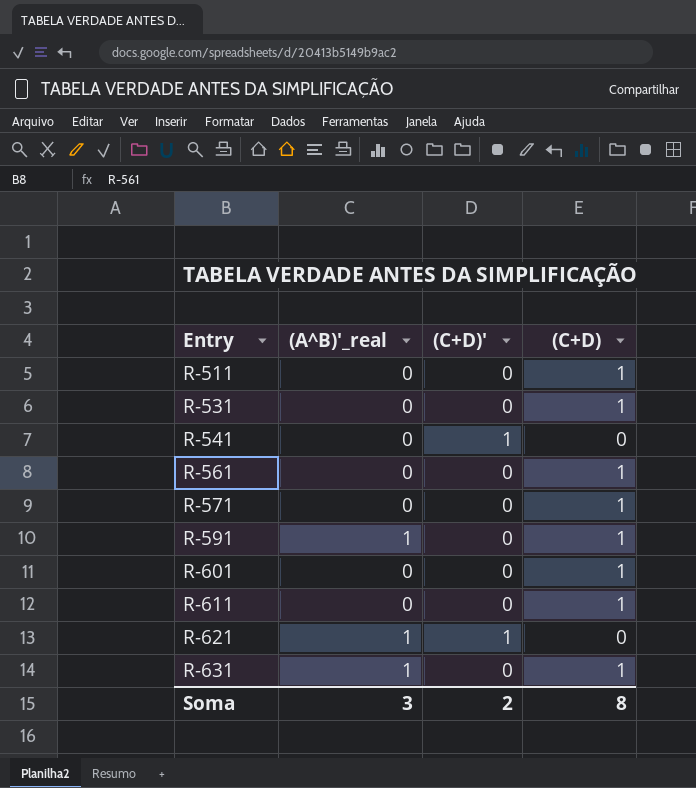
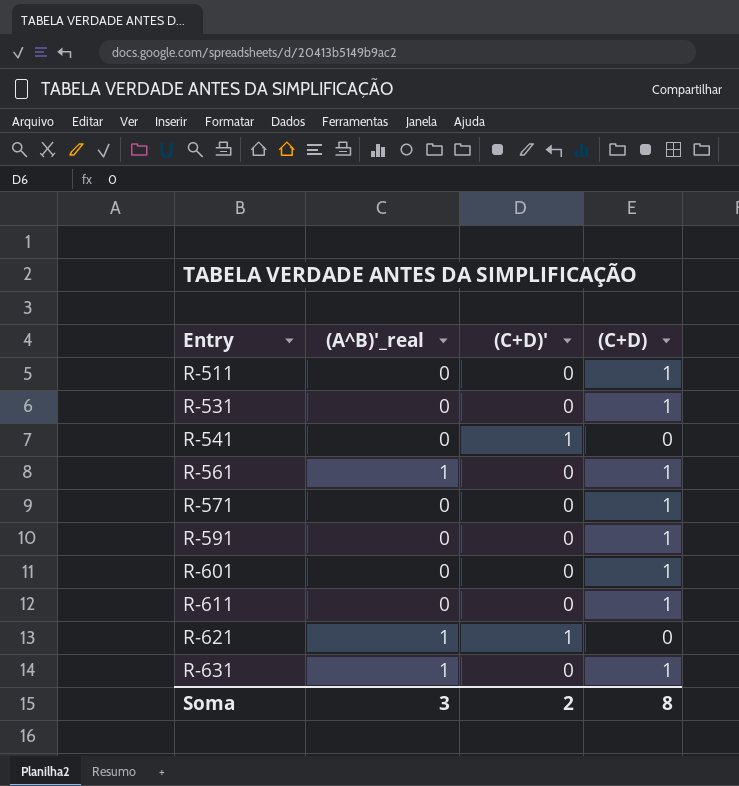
R-561 | (A^B)'_real: 0 -> 1
R-591 | (A^B)'_real: 1 -> 0

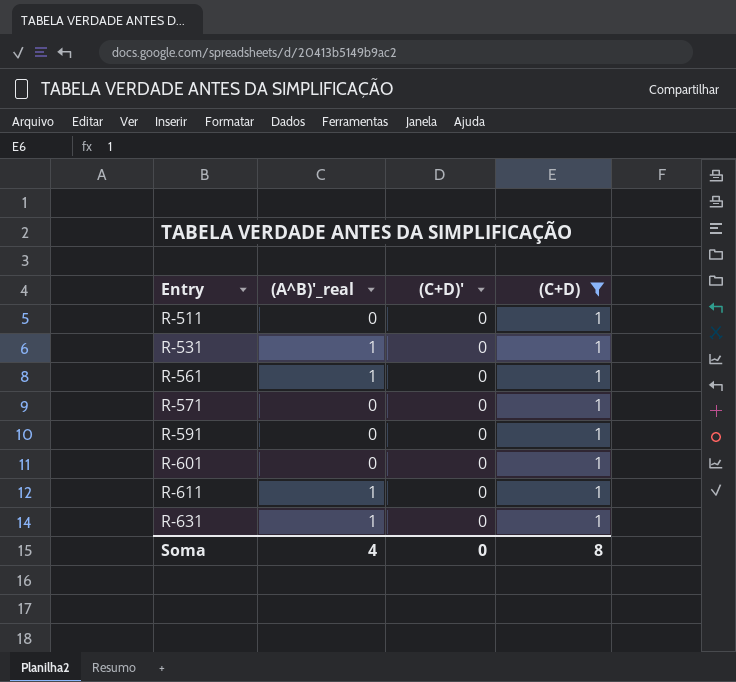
filter: none -> (C+D) = 1
R-531 | (A^B)'_real: 0 -> 1
R-611 | (A^B)'_real: 0 -> 1
Soma | (A^B)'_real: 3 -> 4
Soma | (C+D)': 2 -> 0

